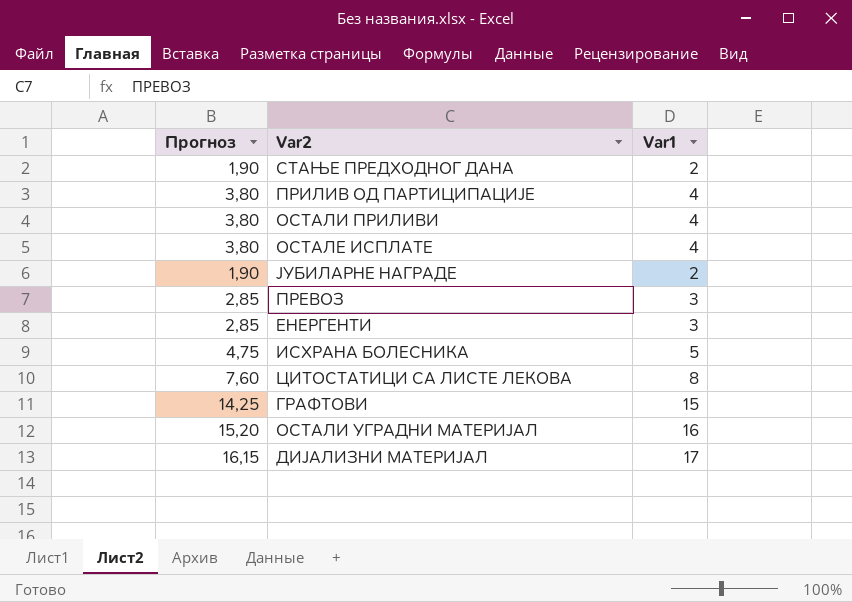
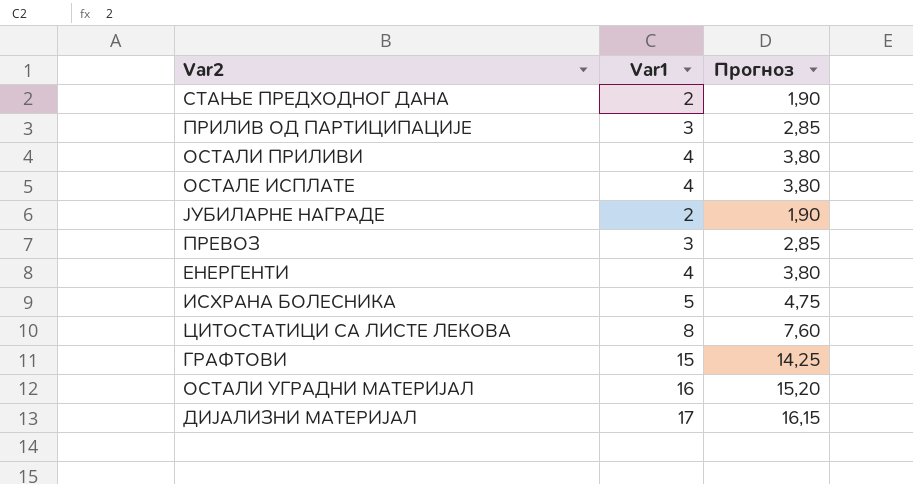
column Прогноз | position: 1 -> 3
ПРИЛИВ ОД ПАРТИЦИПАЦИЈЕ | Var1: 4 -> 3
ПРИЛИВ ОД ПАРТИЦИПАЦИЈЕ | Прогноз: 3,80 -> 2,85
ЕНЕРГЕНТИ | Var1: 3 -> 4
ЕНЕРГЕНТИ | Прогноз: 2,85 -> 3,80

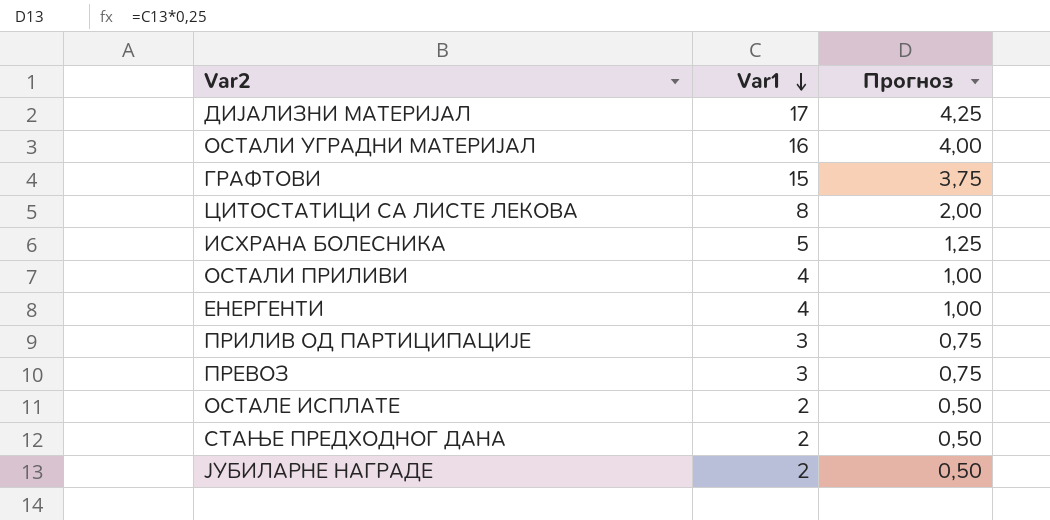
row order: none -> Var1 descending
column Прогноз | formula: [Var1] * 0,95 -> [Var1] * 0,25
ОСТАЛЕ ИСПЛАТЕ | Var1: 4 -> 2

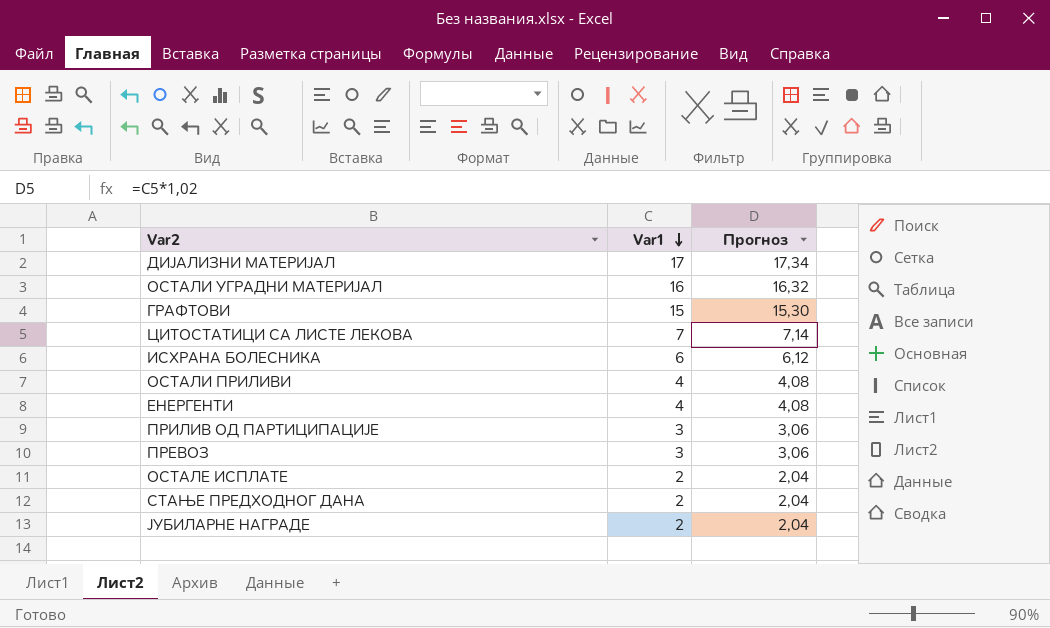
column Прогноз | formula: [Var1] * 0,25 -> [Var1] * 1,02
ЦИТОСТАТИЦИ СА ЛИСТЕ ЛЕКОВА | Var1: 8 -> 7
ИСХРАНА БОЛЕСНИКА | Var1: 5 -> 6

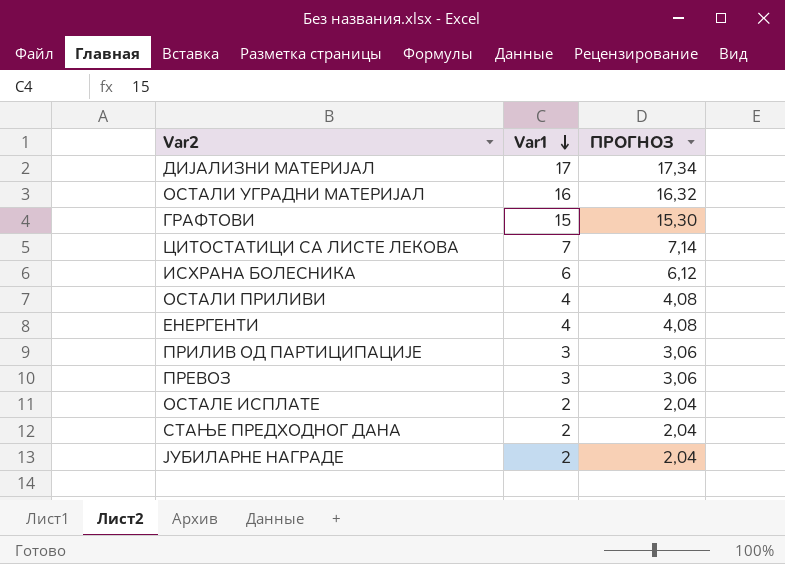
column name: Прогноз -> ПРОГНОЗ

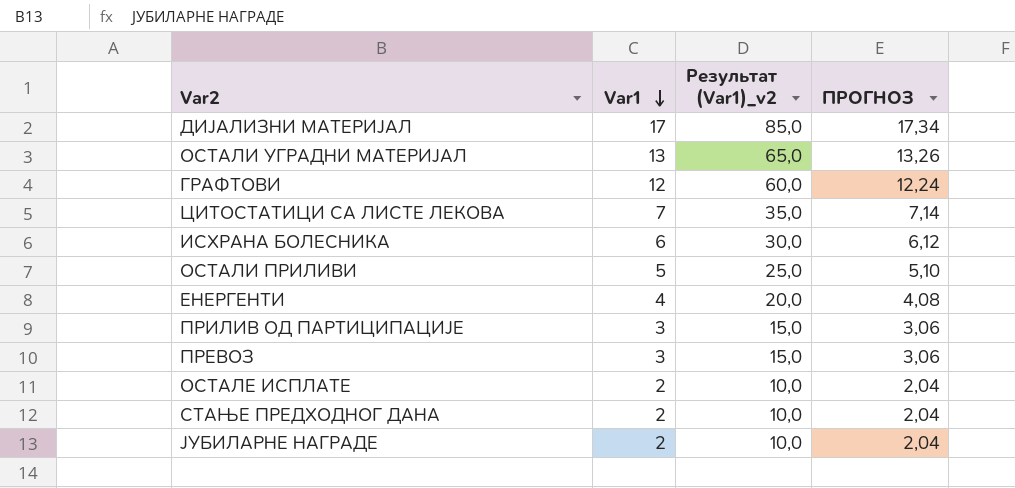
column Результат (Var1)_v2 | formula: none -> [Var1] * 5
ОСТАЛИ УГРАДНИ МАТЕРИЈАЛ | Var1: 16 -> 13
ОСТАЛИ УГРАДНИ МАТЕРИЈАЛ | ПРОГНОЗ: 16,32 -> 13,26
ГРАФТОВИ | Var1: 15 -> 12
ГРАФТОВИ | ПРОГНОЗ: 15,30 -> 12,24
ОСТАЛИ ПРИЛИВИ | Var1: 4 -> 5
ОСТАЛИ ПРИЛИВИ | ПРОГНОЗ: 4,08 -> 5,10

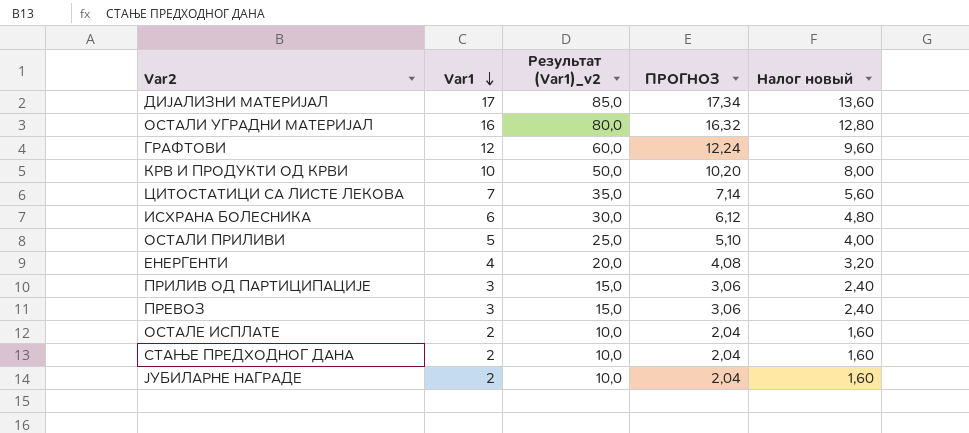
column Налог новый | formula: none -> [Var1] * 0,8
ОСТАЛИ УГРАДНИ МАТЕРИЈАЛ | Var1: 13 -> 16
ОСТАЛИ УГРАДНИ МАТЕРИЈАЛ | Результат (Var1)_v2: 65,0 -> 80,0
ОСТАЛИ УГРАДНИ МАТЕРИЈАЛ | ПРОГНОЗ: 13,26 -> 16,32
row КРВ И ПРОДУКТИ ОД КРВИ: none -> 10 | 50,0 | 10,20 | 8,00

